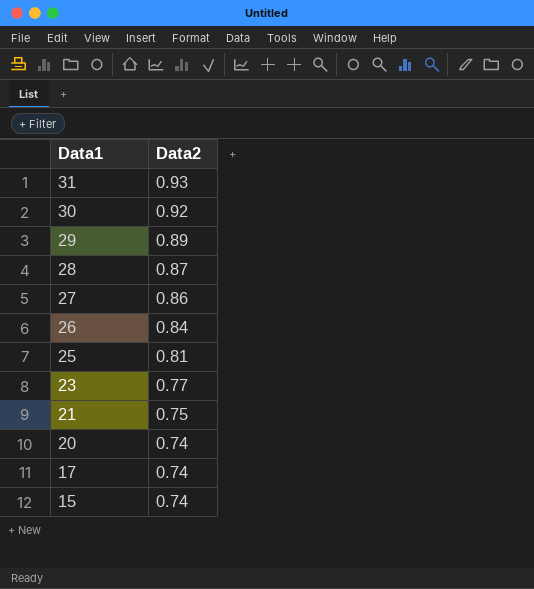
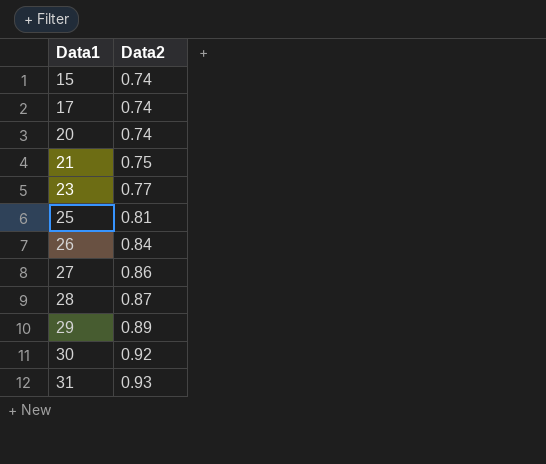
row order: Data1 descending -> Data1 ascending

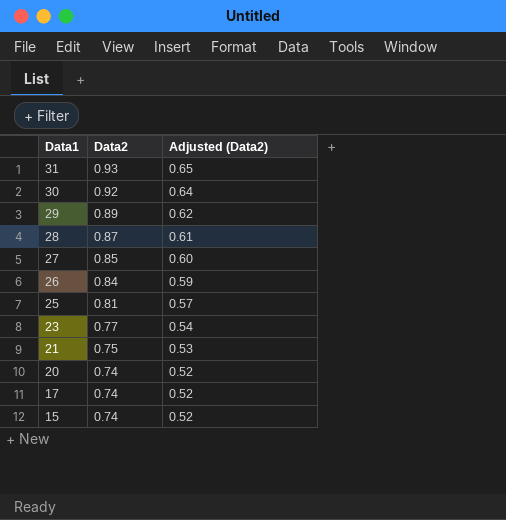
row order: Data1 ascending -> Data1 descending
column Adjusted (Data2) | formula: none -> [Data2] * 0.7
27 | Data2: 0.86 -> 0.85

